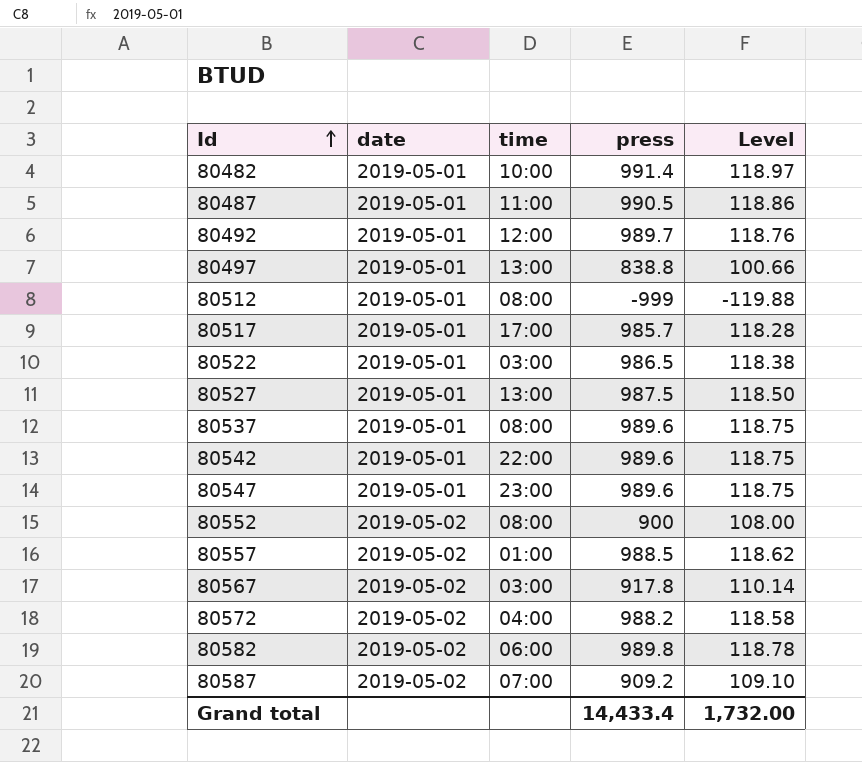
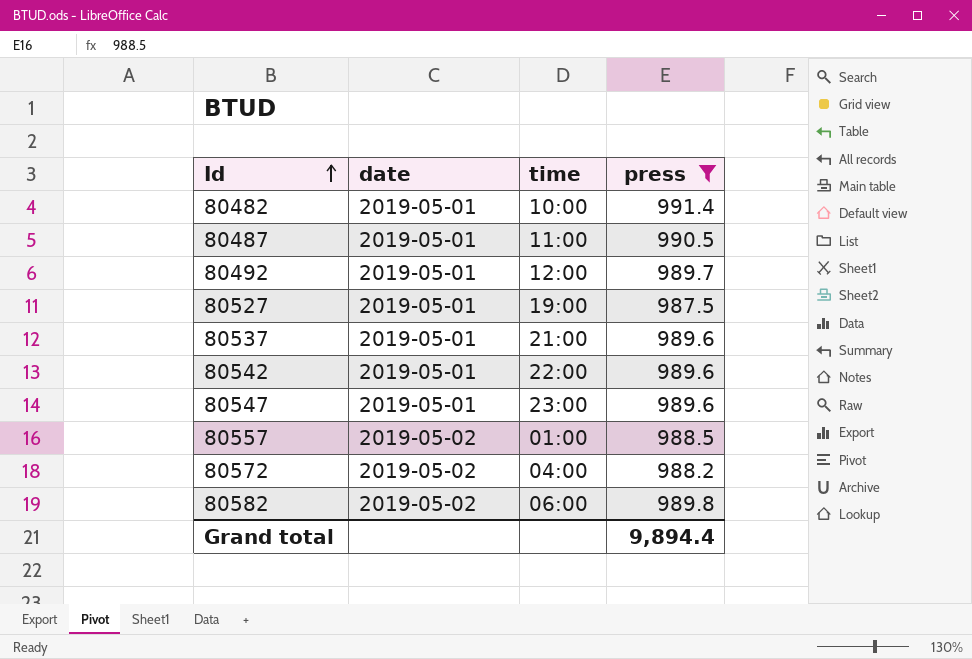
filter: none -> press >= 987.5
column Level | formula: [press] * 0.12 -> none
80527 | time: 13:00 -> 19:00
80537 | time: 08:00 -> 21:00
Grand total | press: 14,433.4 -> 9,894.4

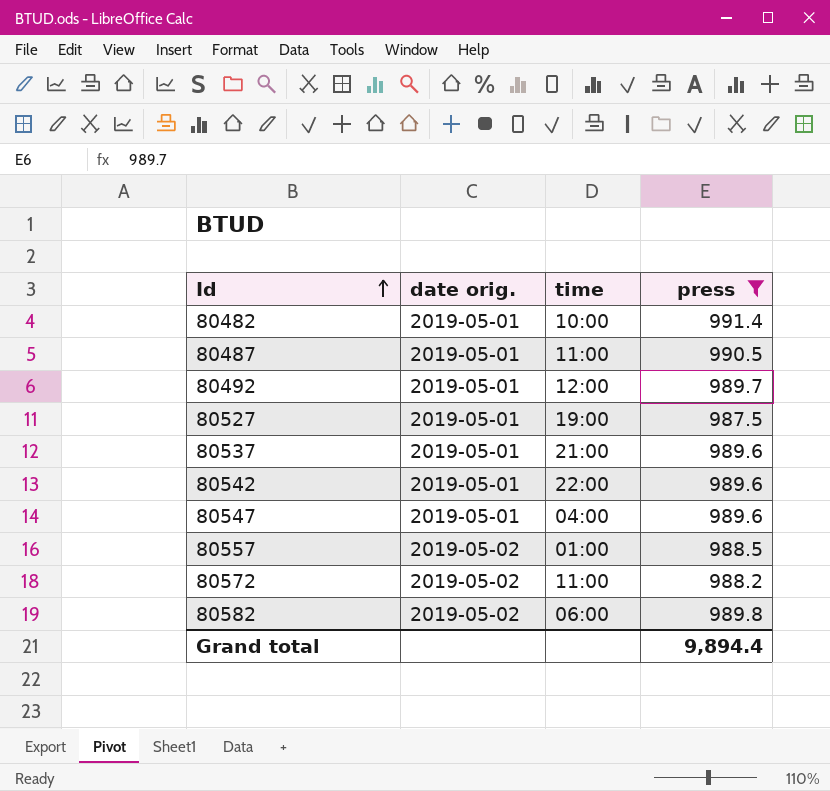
column name: date -> date orig.
80547 | time: 23:00 -> 04:00
80572 | time: 04:00 -> 11:00

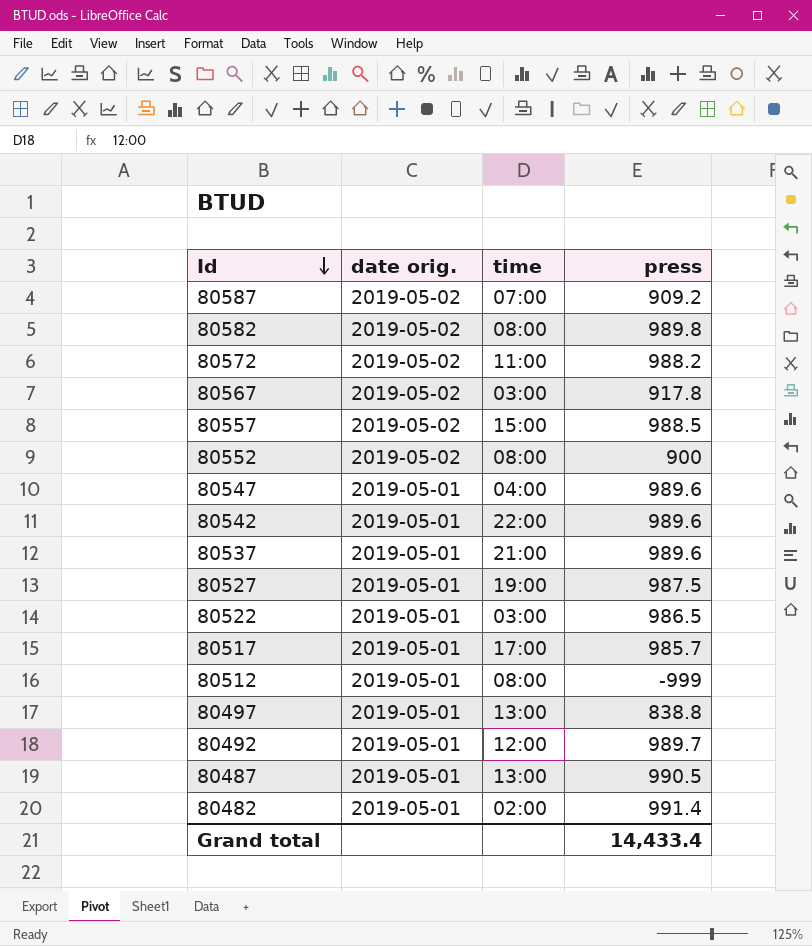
filter: press >= 987.5 -> none
row order: Id ascending -> Id descending
80582 | time: 06:00 -> 08:00
80557 | time: 01:00 -> 15:00
80487 | time: 11:00 -> 13:00
80482 | time: 10:00 -> 02:00
Grand total | press: 9,894.4 -> 14,433.4

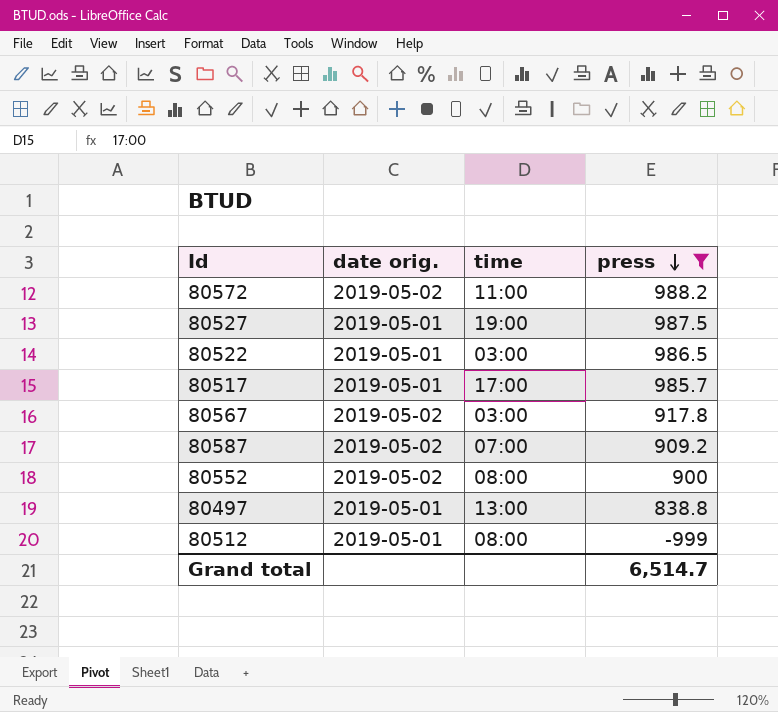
filter: none -> press <= 988.2
row order: Id descending -> press descending
Grand total | press: 14,433.4 -> 6,514.7

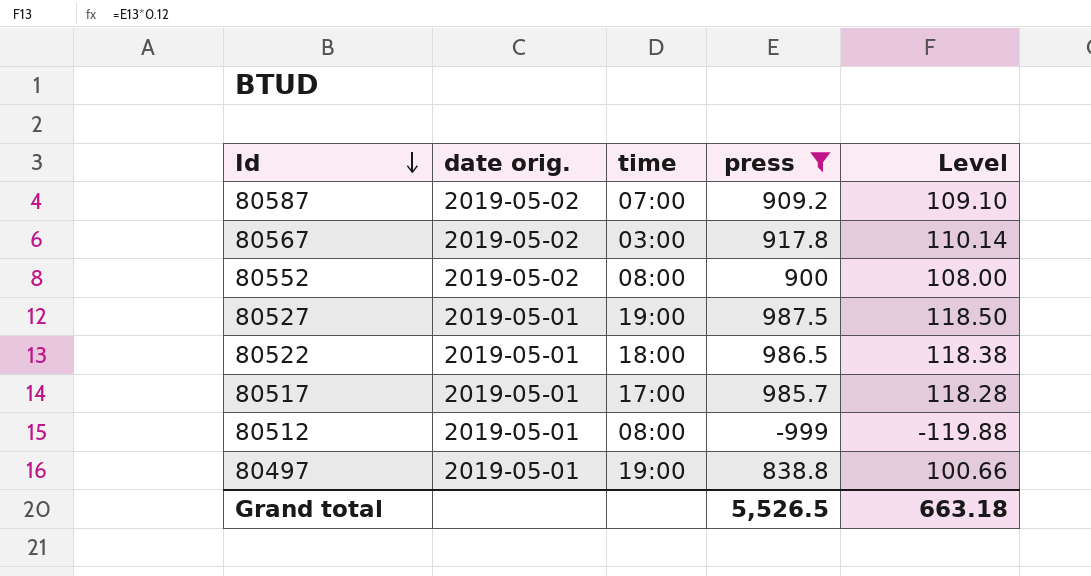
row order: press descending -> Id descending
column Level | formula: none -> [press] * 0.12
row 80572: 2019-05-02 | 11:00 | 988.2 -> none
80522 | time: 03:00 -> 18:00
80497 | time: 13:00 -> 19:00
Grand total | press: 6,514.7 -> 5,526.5

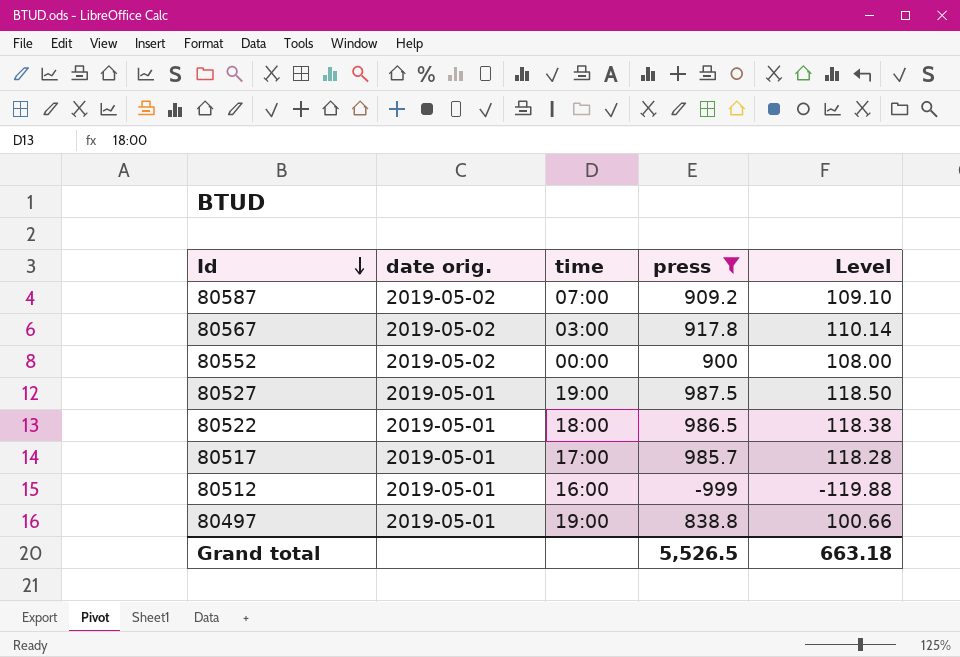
80552 | time: 08:00 -> 00:00
80512 | time: 08:00 -> 16:00

